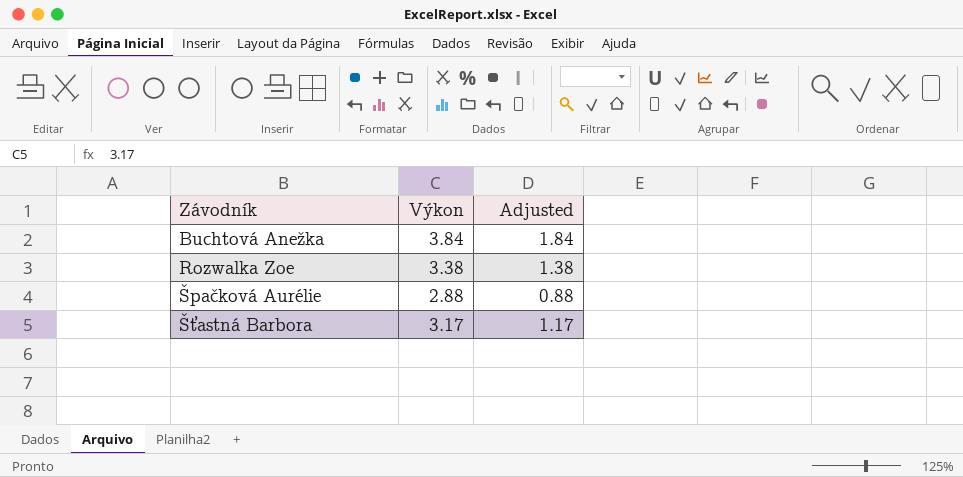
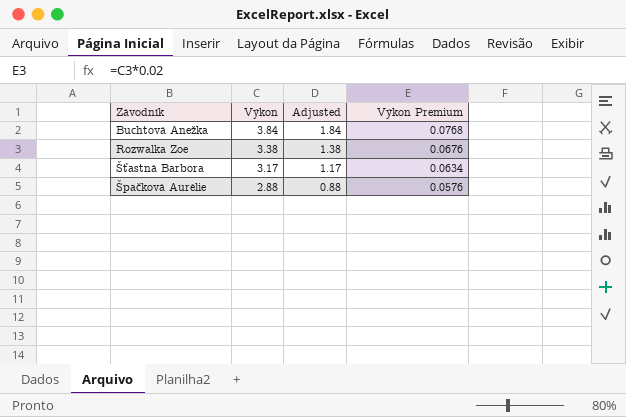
row order: Závodník ascending -> Výkon descending
column Výkon Premium | formula: none -> [Výkon] * 0.02

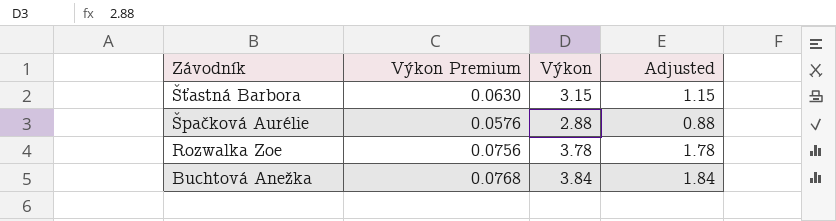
row order: Výkon descending -> Závodník descending
column Výkon Premium | position: 4 -> 2
Šťastná Barbora | Výkon Premium: 0.0634 -> 0.0630
Šťastná Barbora | Výkon: 3.17 -> 3.15
Šťastná Barbora | Adjusted: 1.17 -> 1.15
Rozwalka Zoe | Výkon Premium: 0.0676 -> 0.0756
Rozwalka Zoe | Výkon: 3.38 -> 3.78
Rozwalka Zoe | Adjusted: 1.38 -> 1.78

